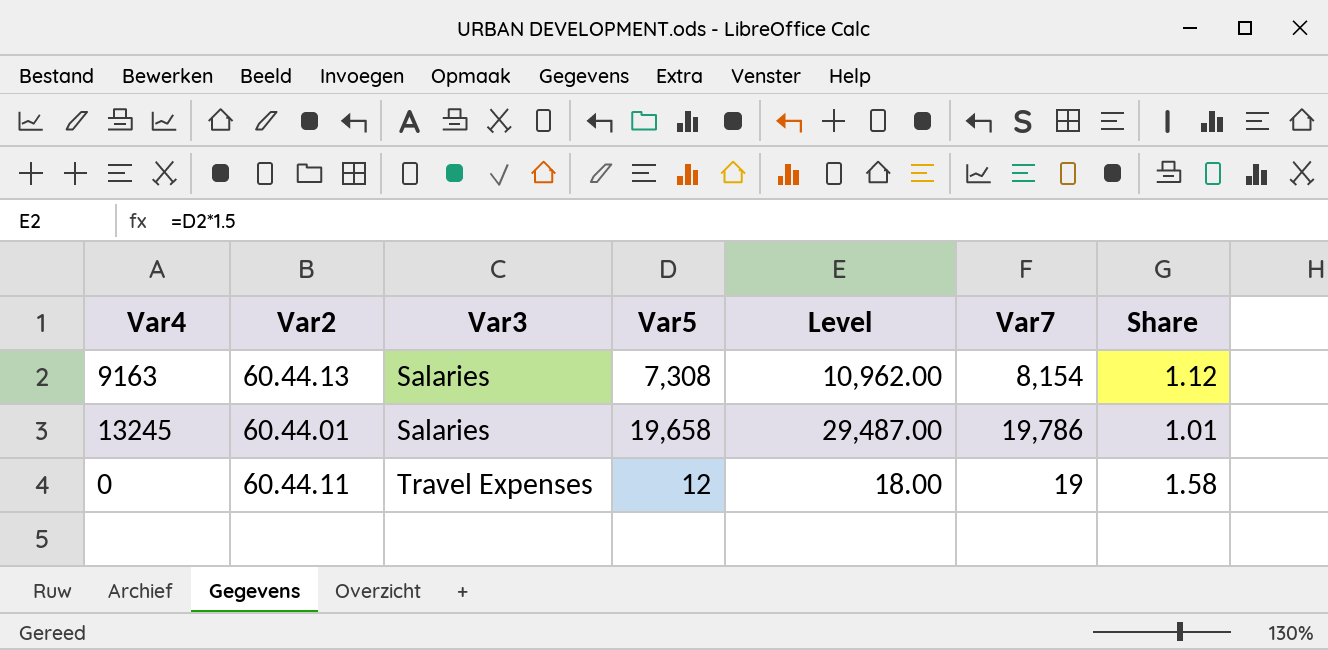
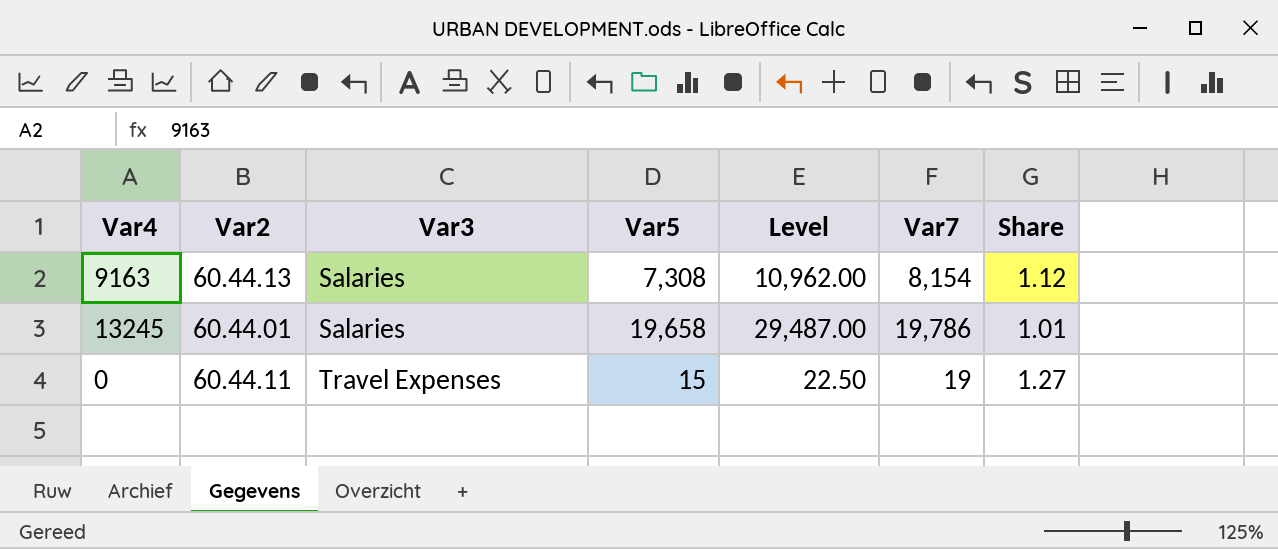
0 | Var5: 12 -> 15
0 | Level: 18.00 -> 22.50
0 | Share: 1.58 -> 1.27

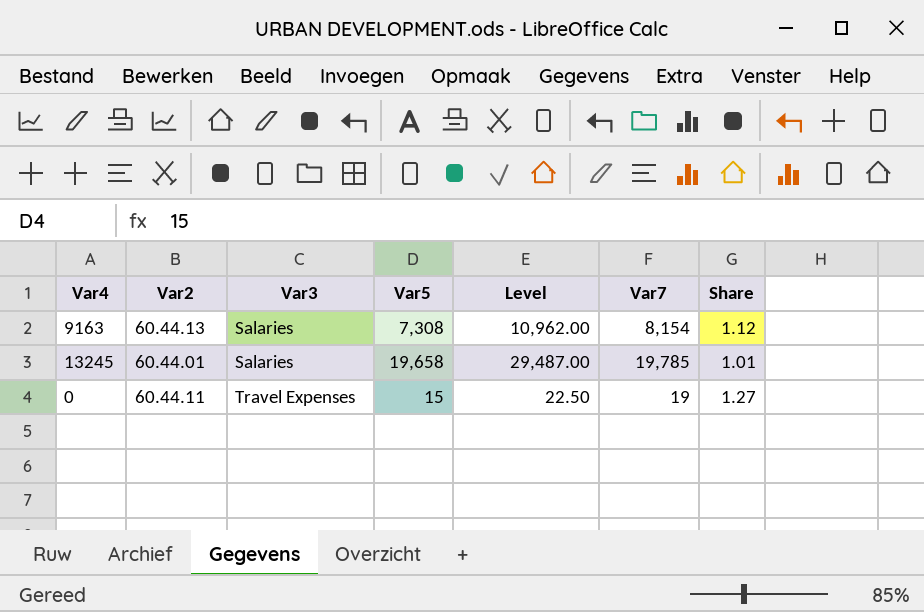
13245 | Var7: 19,786 -> 19,785

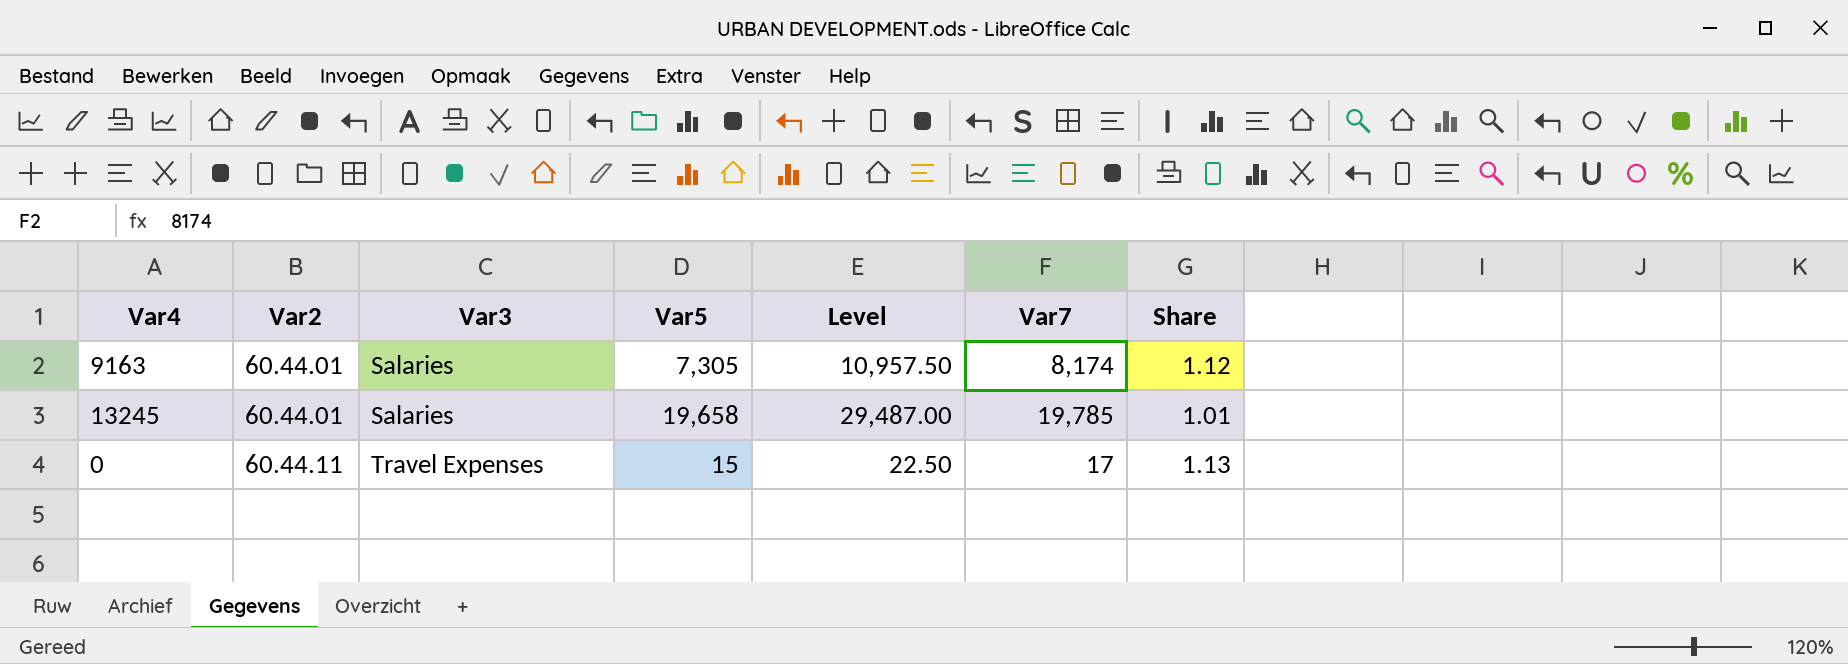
9163 | Var2: 60.44.13 -> 60.44.01
9163 | Var5: 7,308 -> 7,305
9163 | Level: 10,962.00 -> 10,957.50
9163 | Var7: 8,154 -> 8,174
0 | Var7: 19 -> 17
0 | Share: 1.27 -> 1.13

